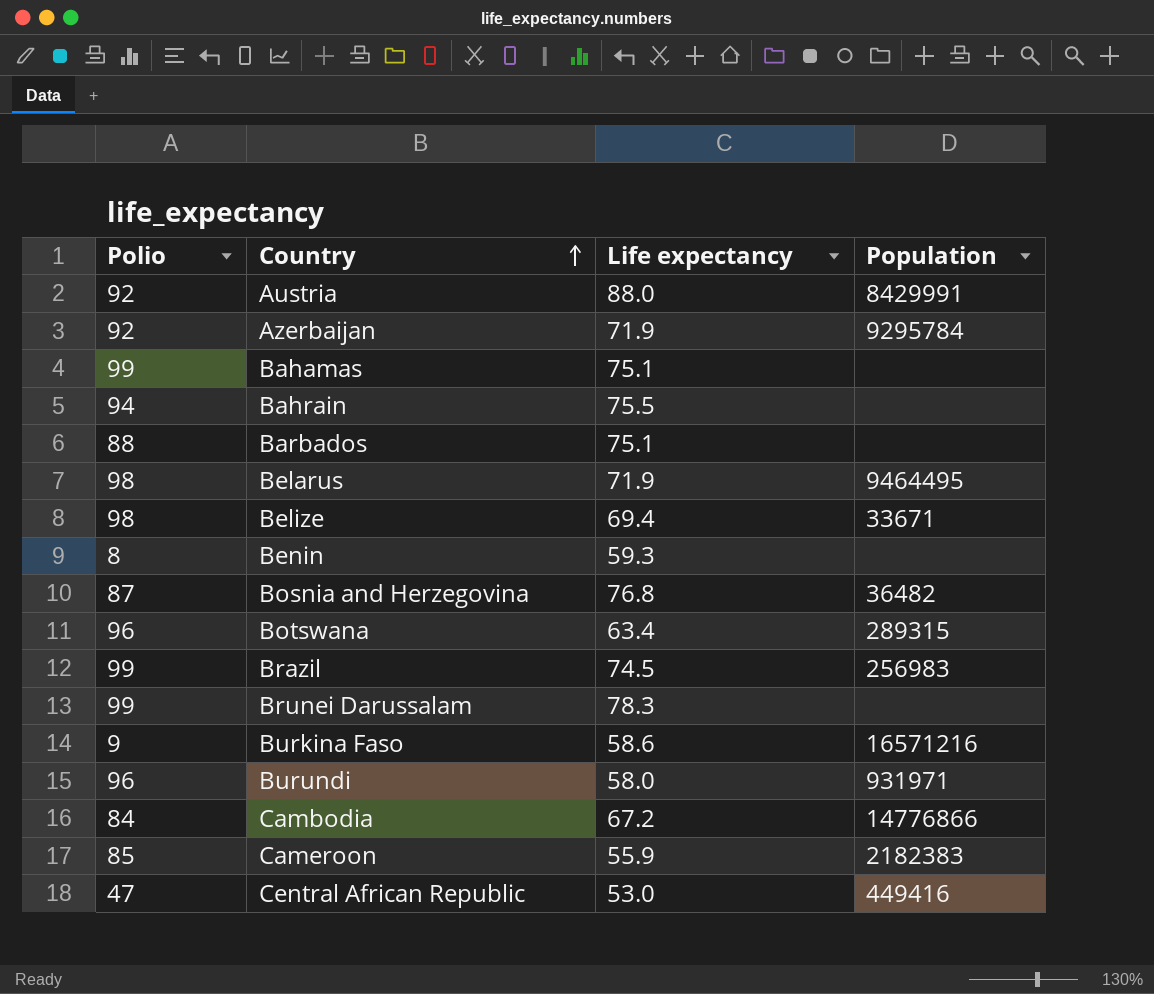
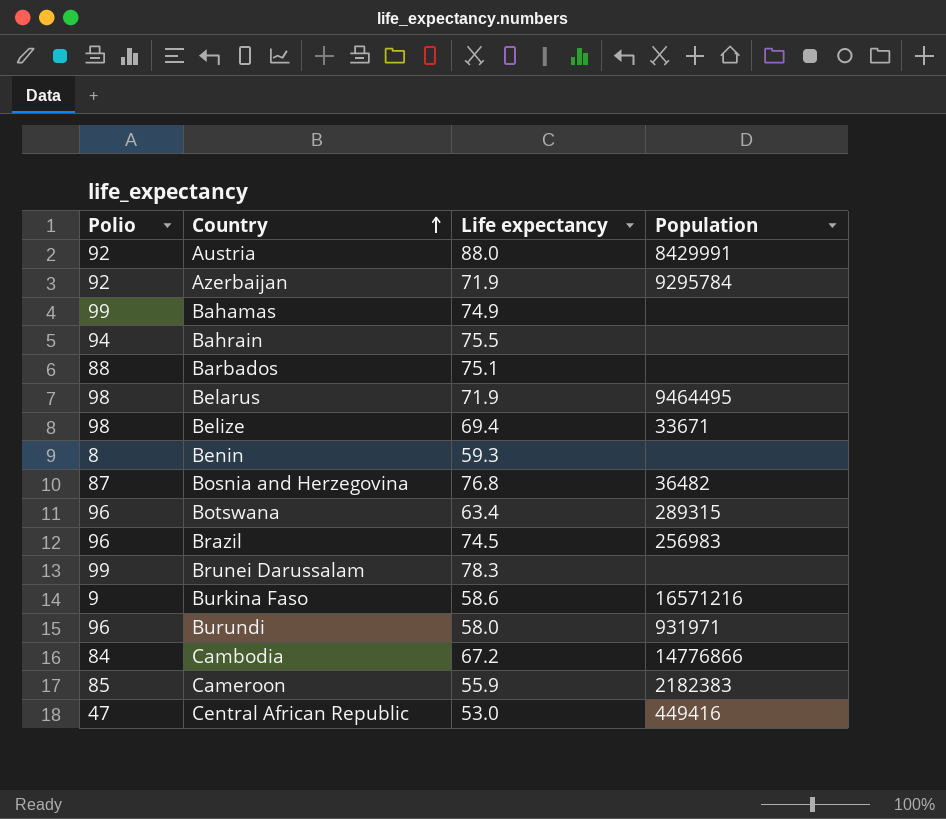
Bahamas | Life expectancy: 75.1 -> 74.9
Brazil | Polio: 99 -> 96

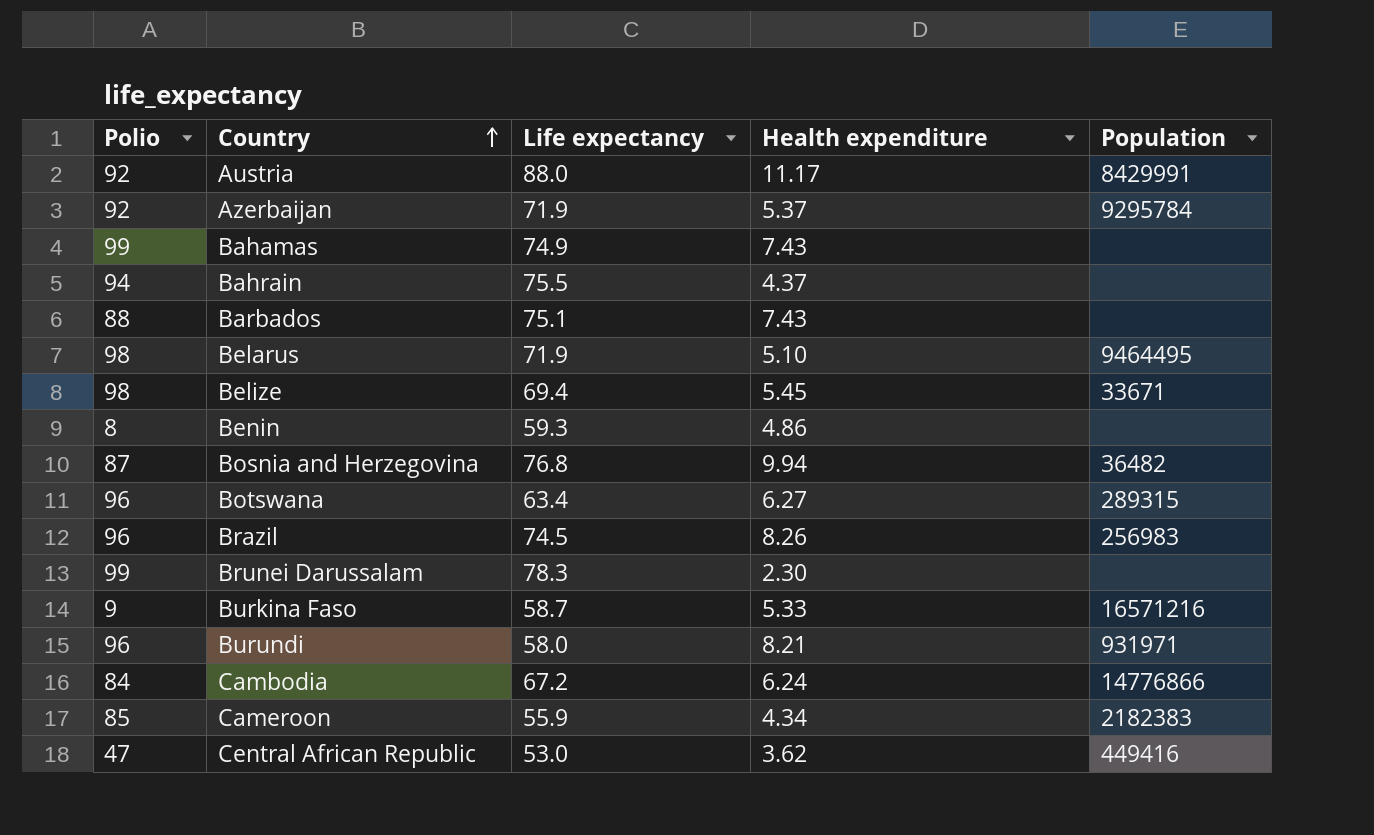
column Health expenditure | position: none -> 4
Burkina Faso | Life expectancy: 58.6 -> 58.7

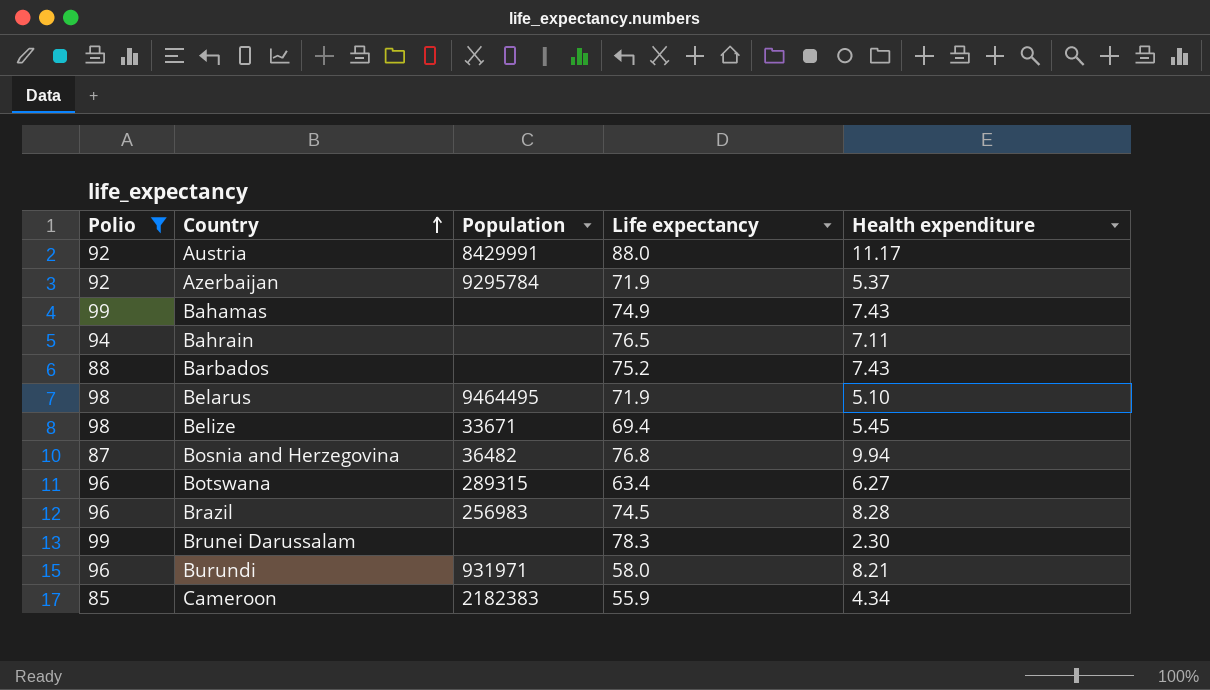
filter: none -> Polio >= 85
column Population | position: 5 -> 3
Bahrain | Life expectancy: 75.5 -> 76.5
Bahrain | Health expenditure: 4.37 -> 7.11
Barbados | Life expectancy: 75.1 -> 75.2
Brazil | Health expenditure: 8.26 -> 8.28

